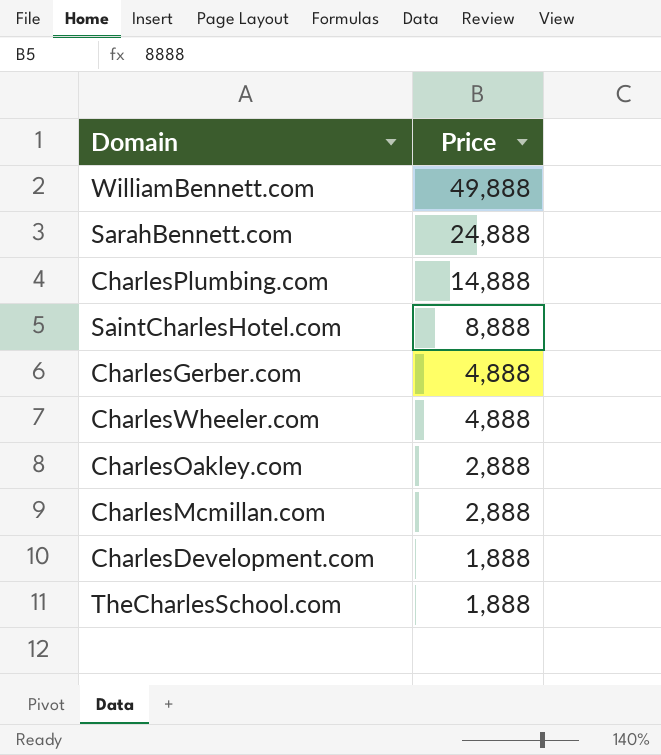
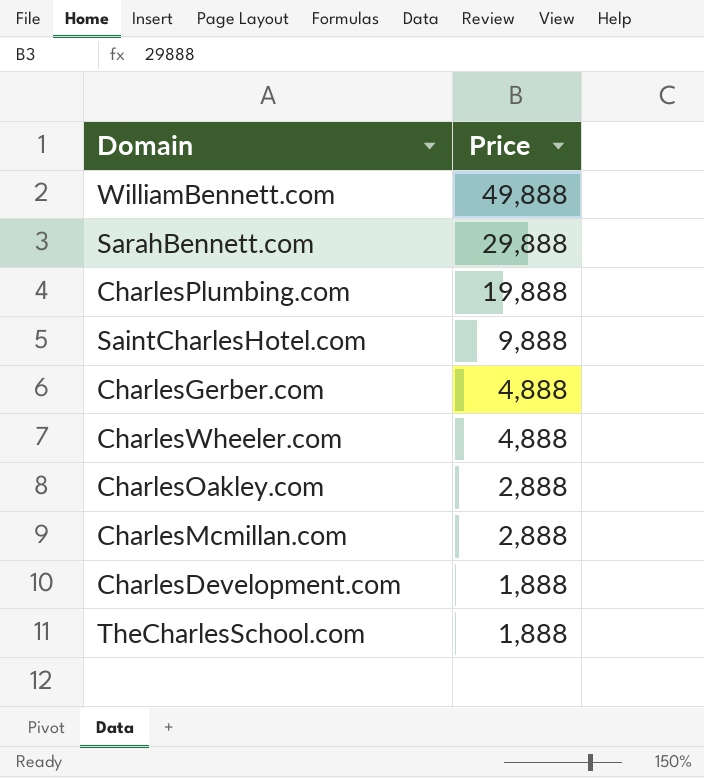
SarahBennett.com | Price: 24,888 -> 29,888
CharlesPlumbing.com | Price: 14,888 -> 19,888
SaintCharlesHotel.com | Price: 8,888 -> 9,888

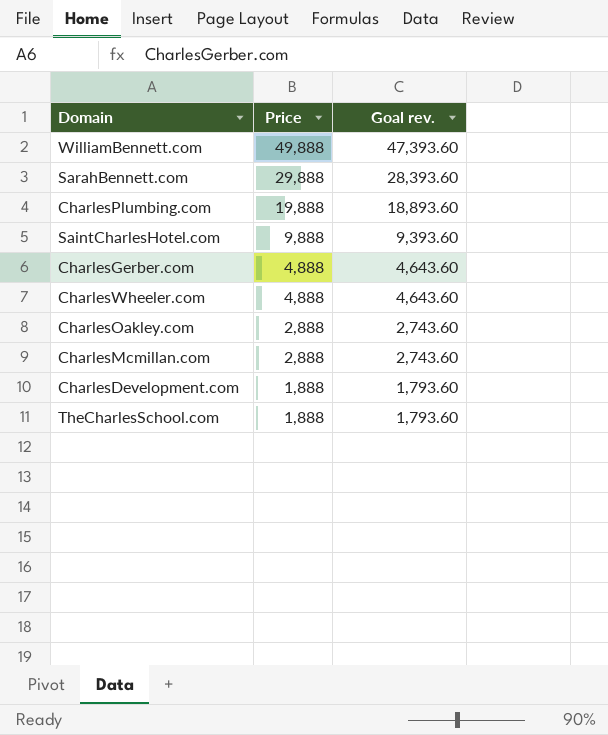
column Goal rev. | formula: none -> [Price] * 0.95

